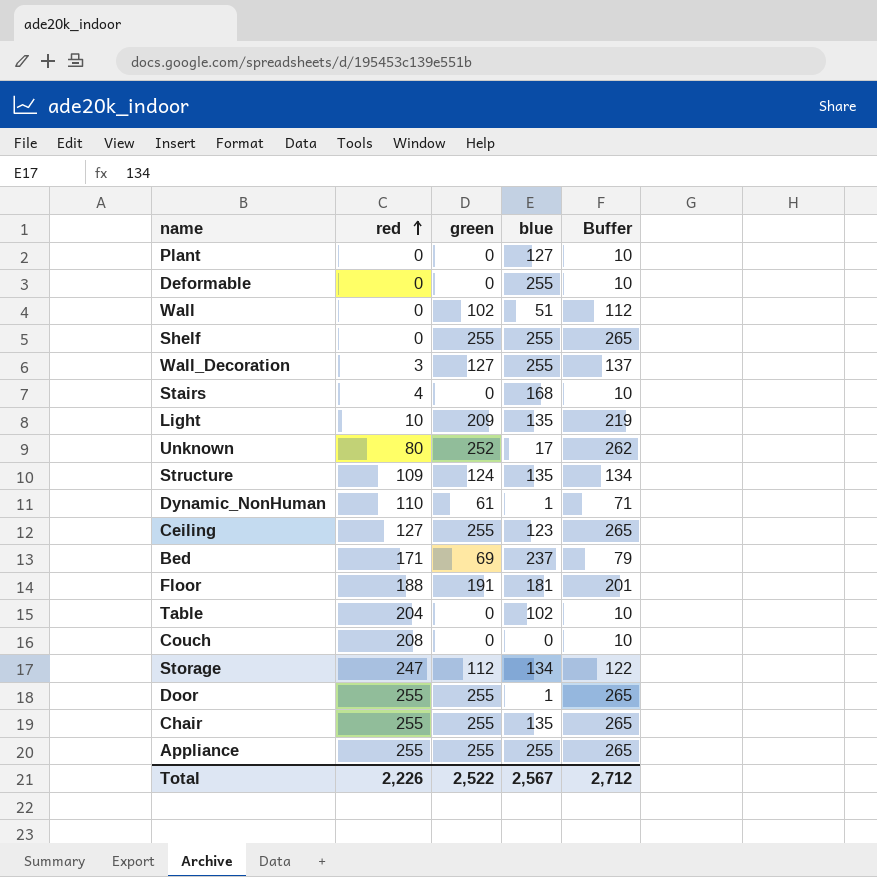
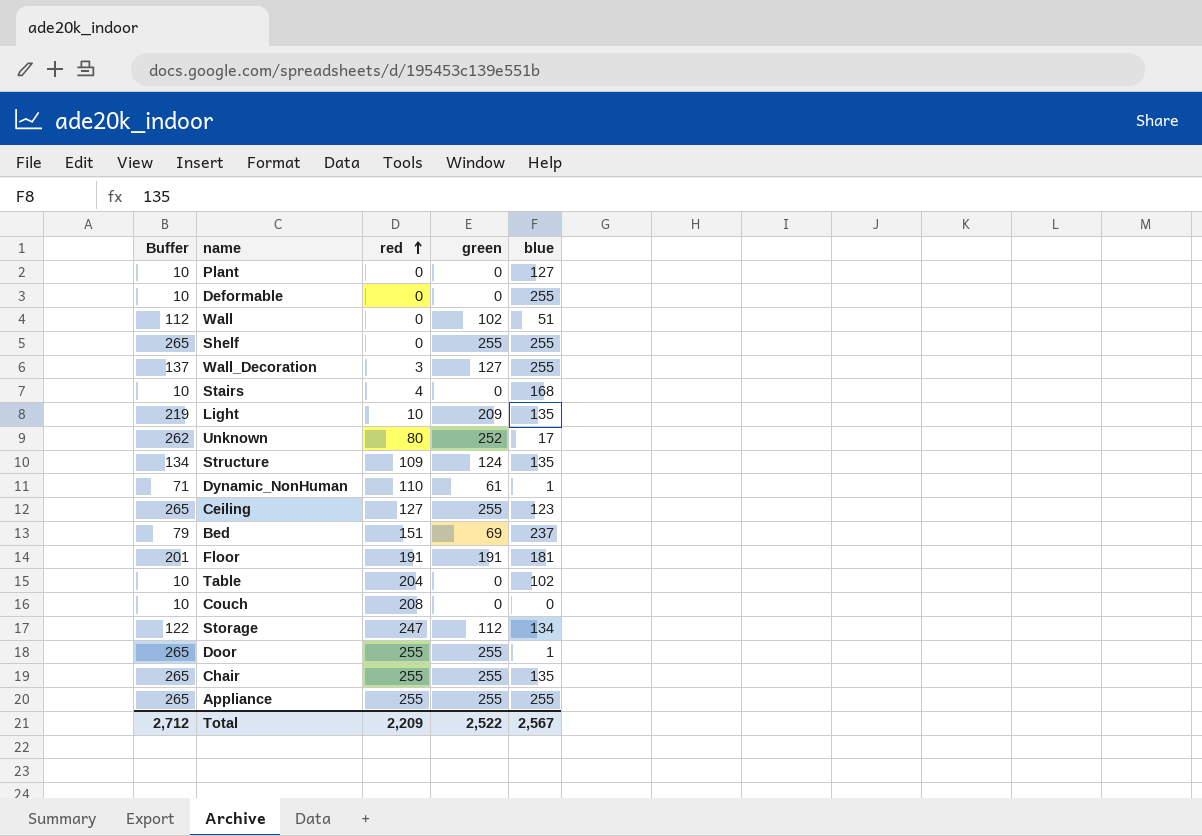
column Buffer | position: 5 -> 1
Bed | red: 171 -> 151
Floor | red: 188 -> 191
Total | red: 2,226 -> 2,209

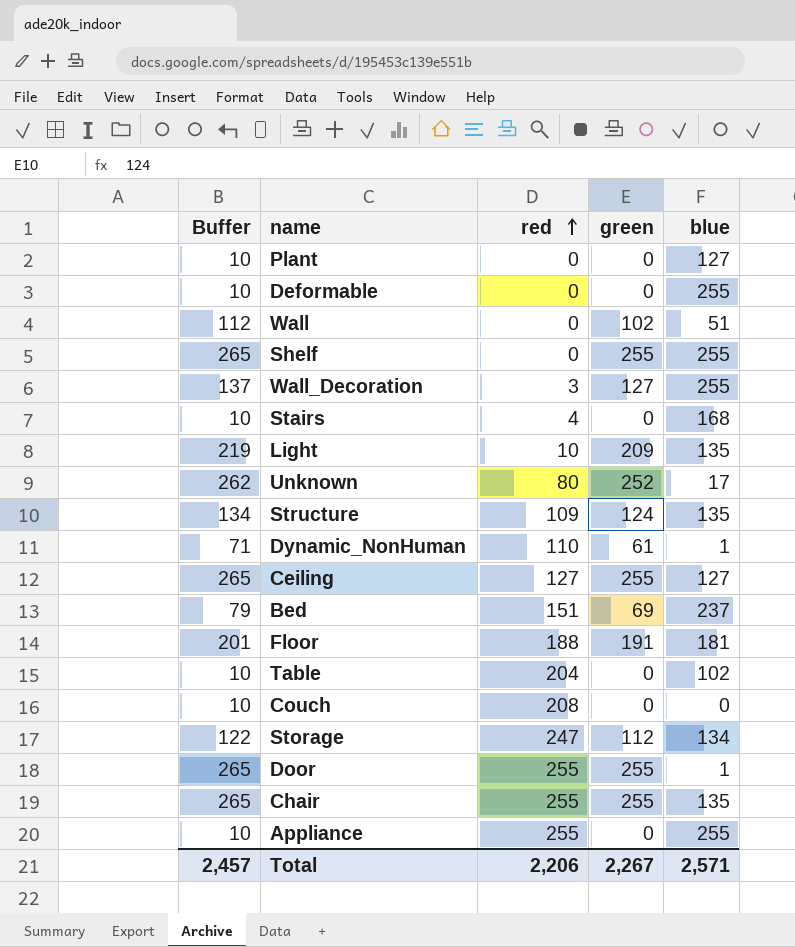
Ceiling | blue: 123 -> 127
Floor | red: 191 -> 188
Appliance | Buffer: 265 -> 10
Appliance | green: 255 -> 0
Total | Buffer: 2,712 -> 2,457
Total | red: 2,209 -> 2,206
Total | green: 2,522 -> 2,267
Total | blue: 2,567 -> 2,571

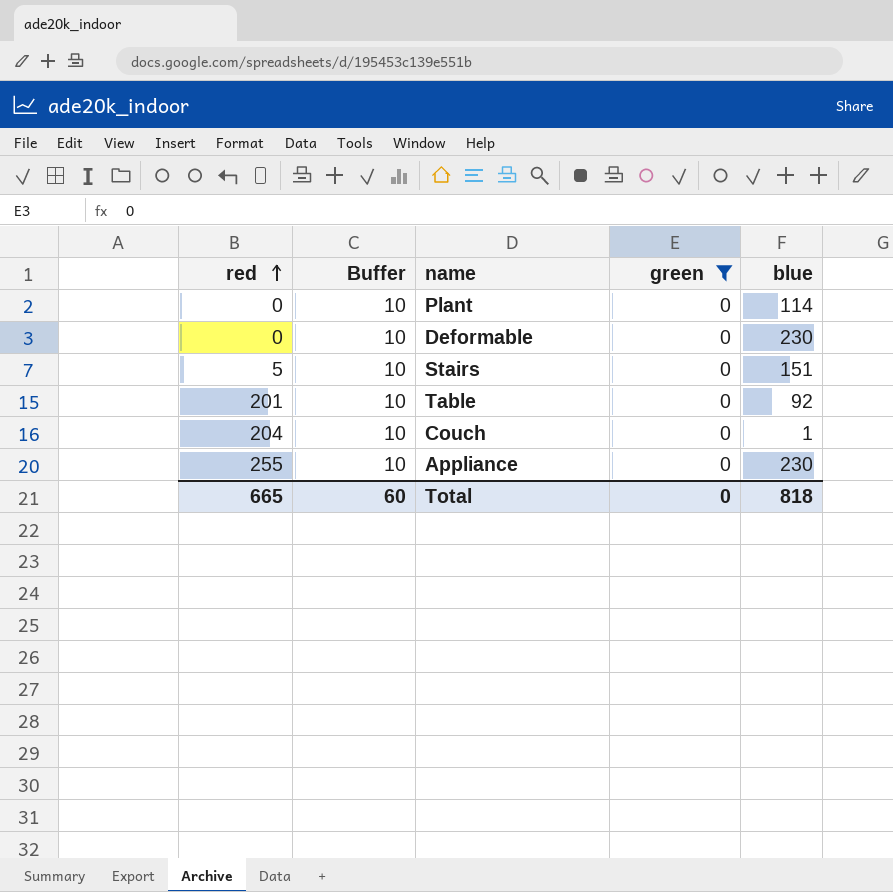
filter: none -> green = 0
column red | position: 3 -> 1
Plant | blue: 127 -> 114
Deformable | blue: 255 -> 230
Stairs | red: 4 -> 5
Stairs | blue: 168 -> 151
Table | red: 204 -> 201
Table | blue: 102 -> 92
Couch | red: 208 -> 204
Couch | blue: 0 -> 1
Appliance | blue: 255 -> 230
Total | red: 2,206 -> 665
Total | Buffer: 2,457 -> 60
Total | green: 2,267 -> 0
Total | blue: 2,571 -> 818

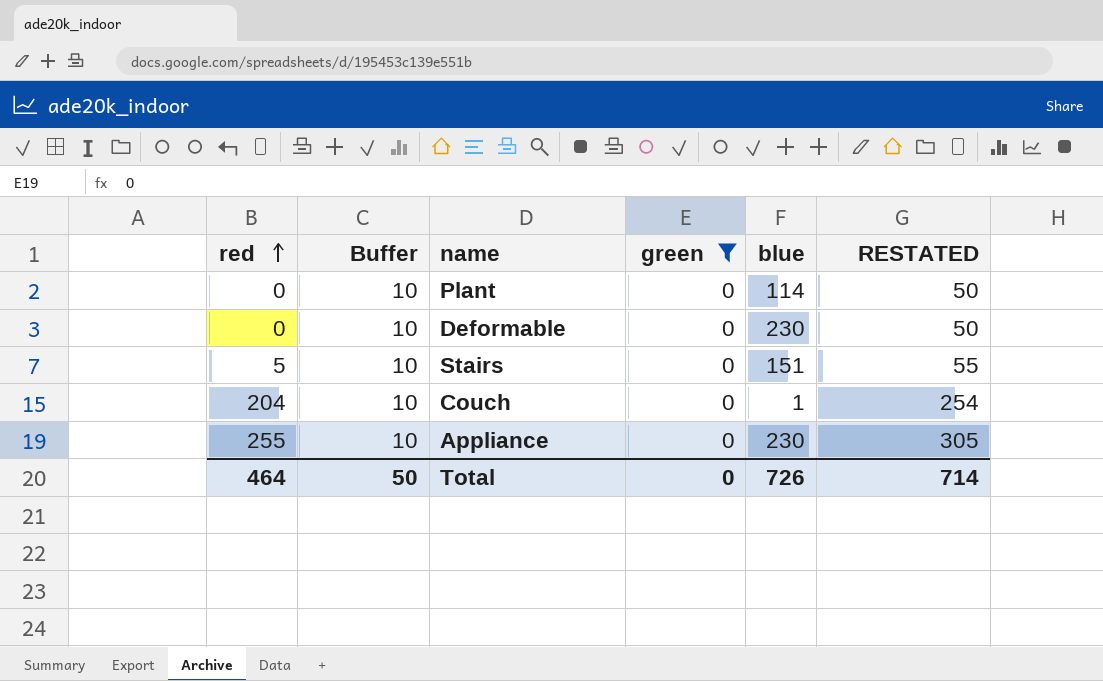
column RESTATED | formula: none -> [red] + 50
row Table: 201 | 10 | 0 | 92 -> none
Total | red: 665 -> 464
Total | Buffer: 60 -> 50
Total | blue: 818 -> 726

